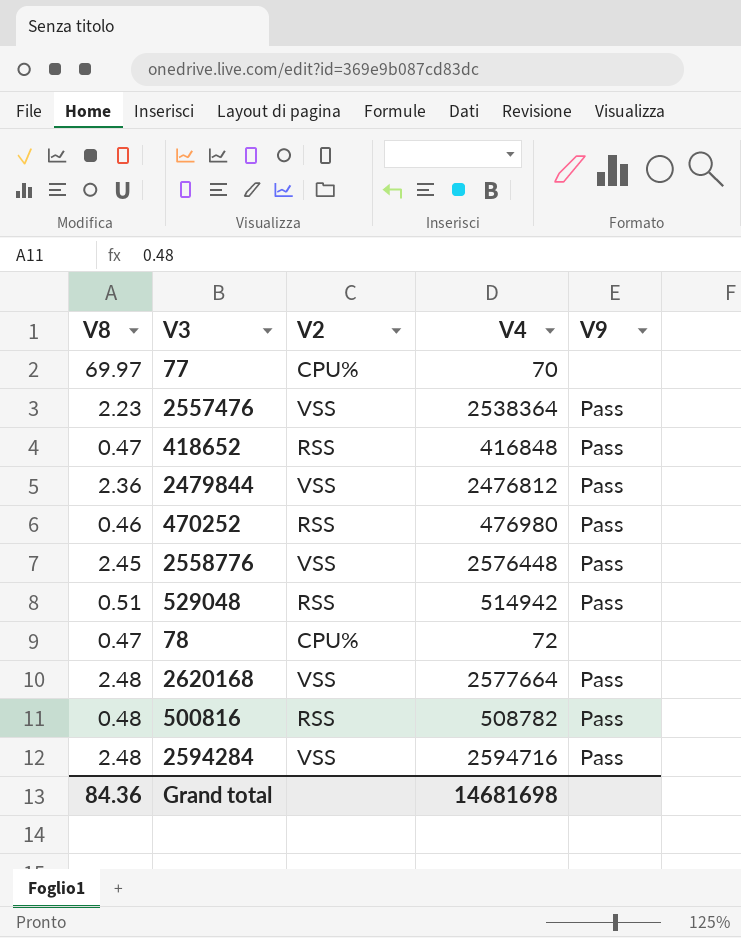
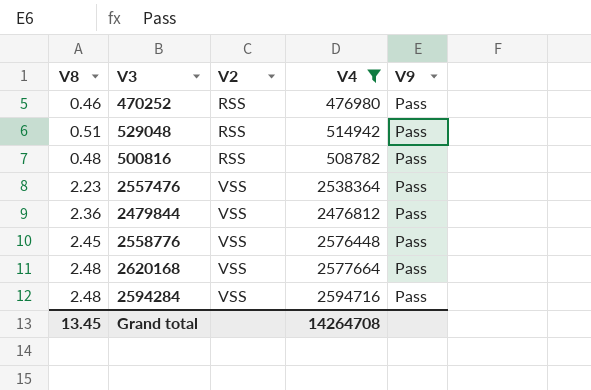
filter: none -> V4 >= 476980
row order: none -> V2 ascending
Grand total | V8: 84.36 -> 13.45
Grand total | V4: 14681698 -> 14264708

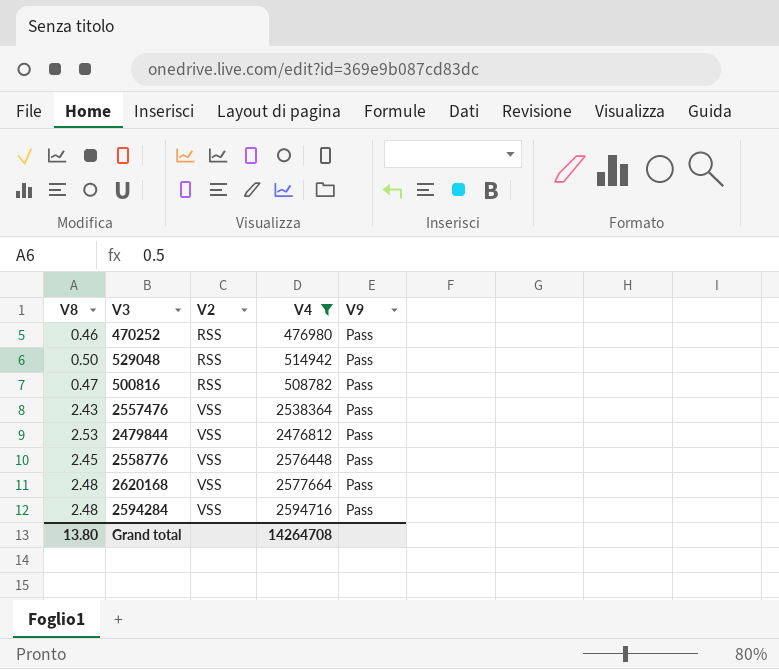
529048 | V8: 0.51 -> 0.50
500816 | V8: 0.48 -> 0.47
2557476 | V8: 2.23 -> 2.43
2479844 | V8: 2.36 -> 2.53
Grand total | V8: 13.45 -> 13.80

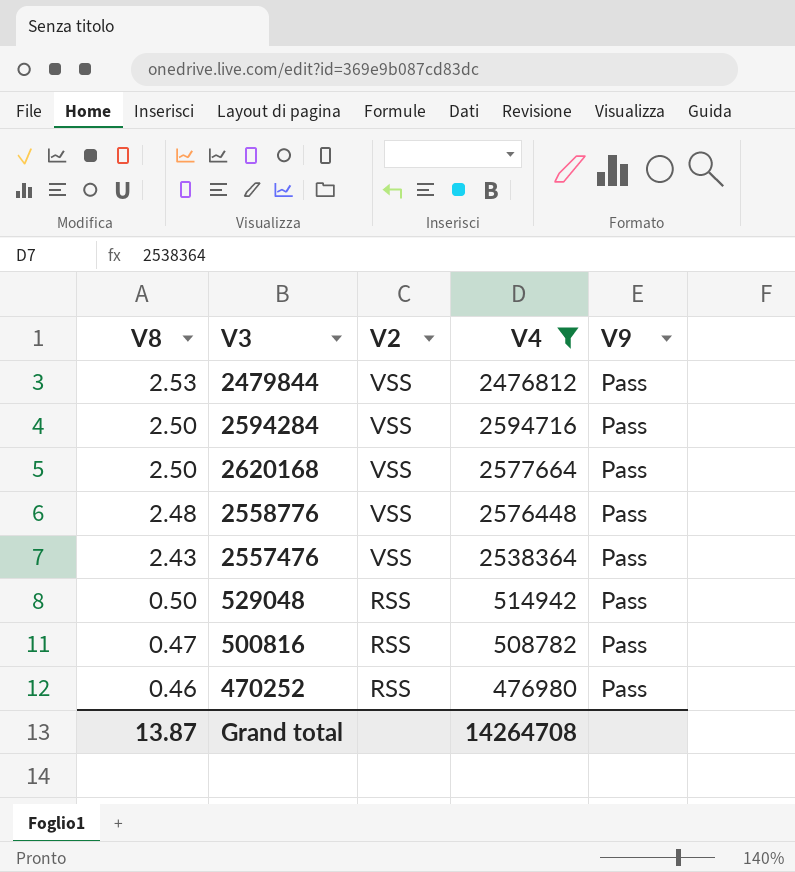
row order: V2 ascending -> V8 descending
2594284 | V8: 2.48 -> 2.50
2620168 | V8: 2.48 -> 2.50
2558776 | V8: 2.45 -> 2.48
Grand total | V8: 13.80 -> 13.87

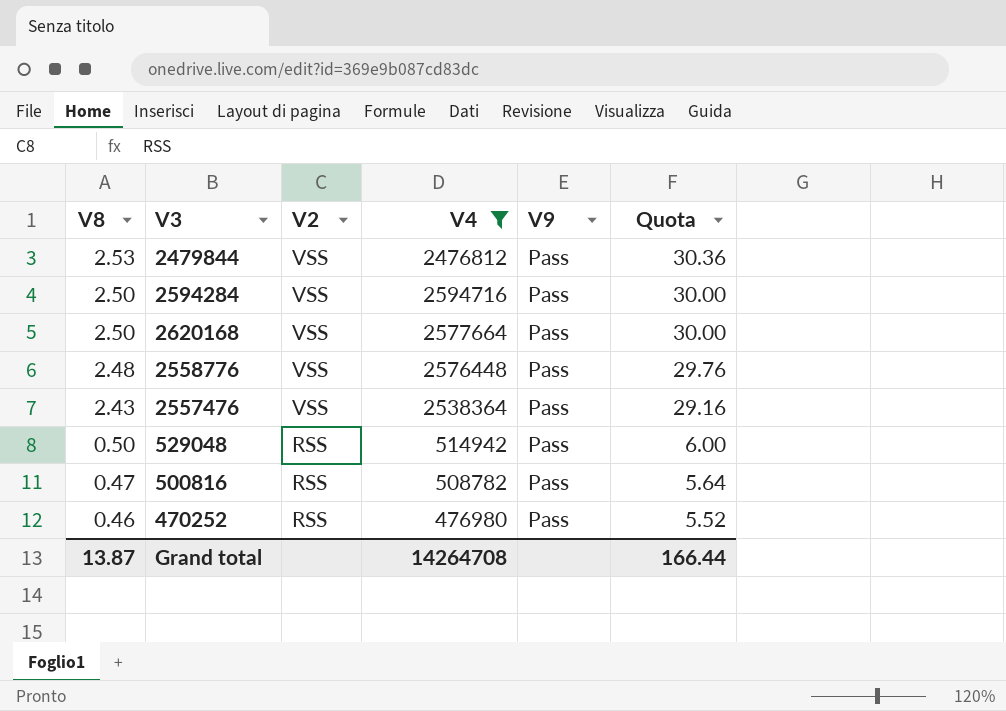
column Quota | formula: none -> [V8] * 12

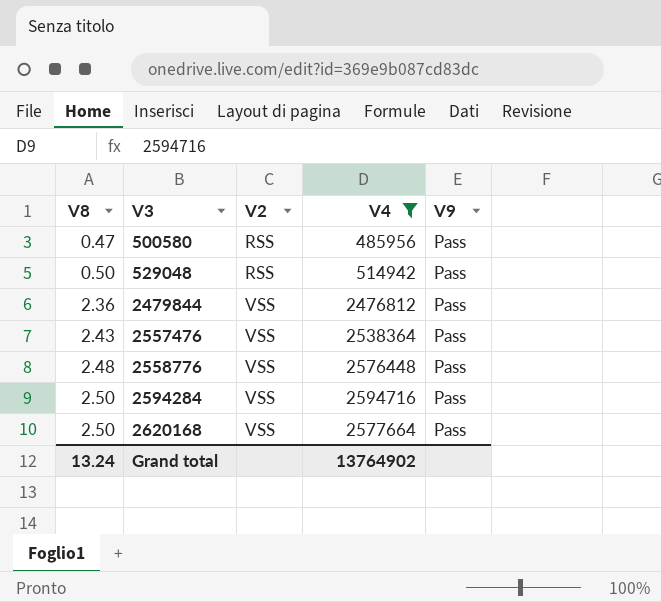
row order: V8 descending -> V8 ascending
column Quota | formula: [V8] * 12 -> none
row 500816: 0.47 | RSS | 508782 | Pass | 5.64 -> none
row 470252: 0.46 | RSS | 476980 | Pass | 5.52 -> none
row 500580: none -> 0.47 | RSS | 485956 | Pass
2479844 | V8: 2.53 -> 2.36
Grand total | V8: 13.87 -> 13.24
Grand total | V4: 14264708 -> 13764902

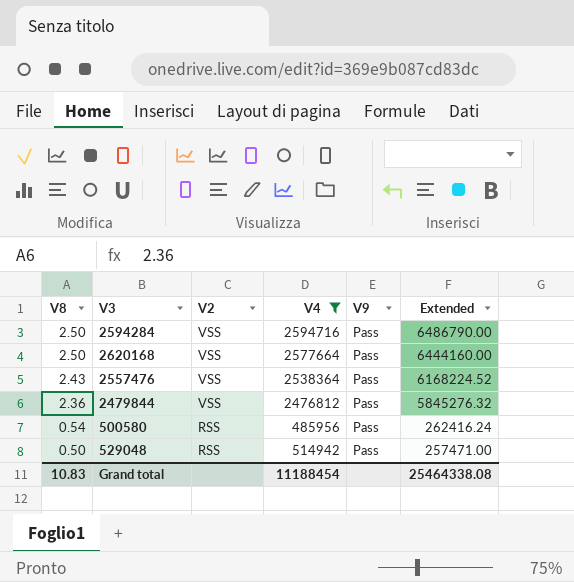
row order: V8 ascending -> V8 descending
column Extended | formula: none -> [V8] * [V4]
row 2558776: 2.48 | VSS | 2576448 | Pass -> none
500580 | V8: 0.47 -> 0.54
Grand total | V8: 13.24 -> 10.83
Grand total | V4: 13764902 -> 11188454

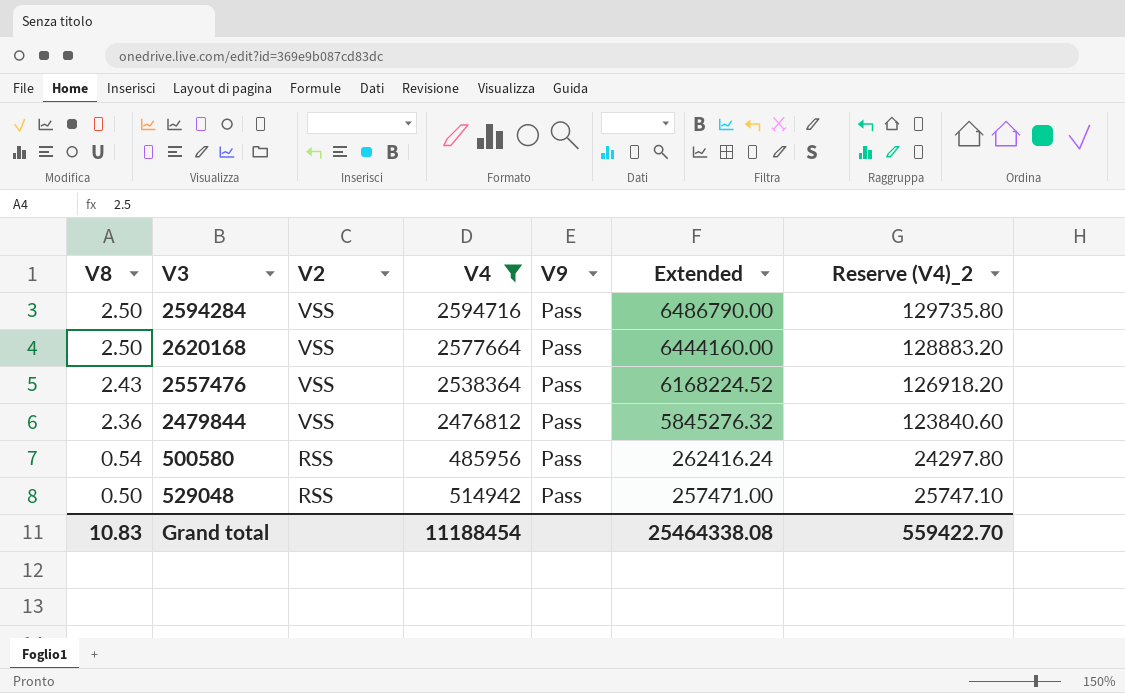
column Reserve (V4)_2 | formula: none -> [V4] * 0.05

